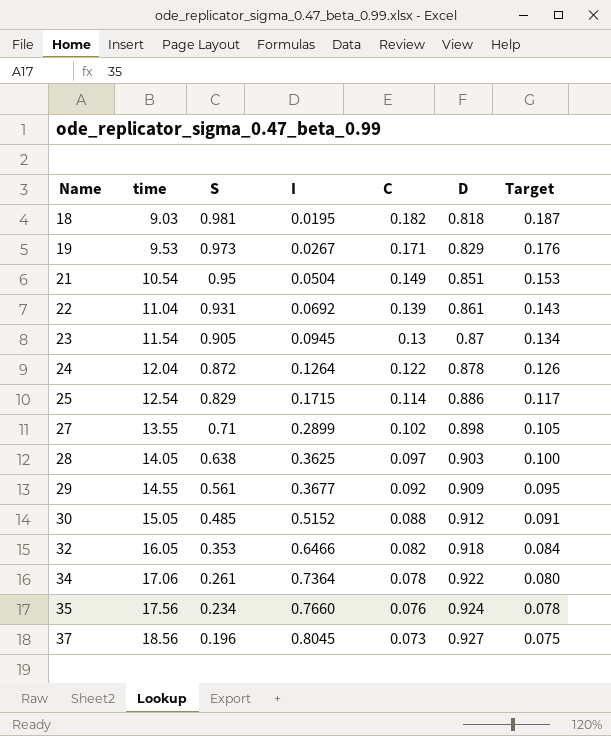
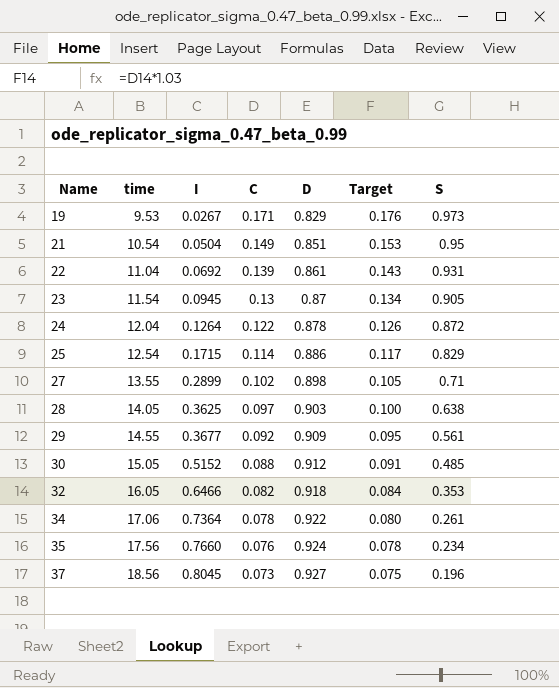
column S | position: 3 -> 7
row 18: 9.03 | 0.981 | 0.0195 | 0.182 | 0.818 | 0.187 -> none

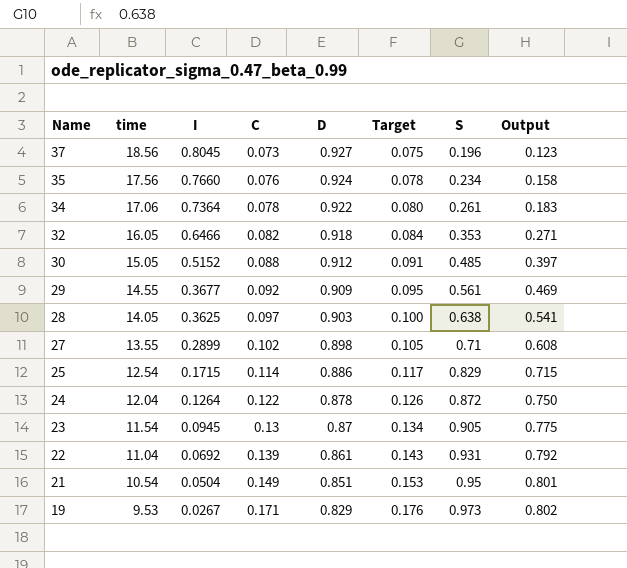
row order: Name ascending -> Name descending
column Output | formula: none -> [S] - [C]

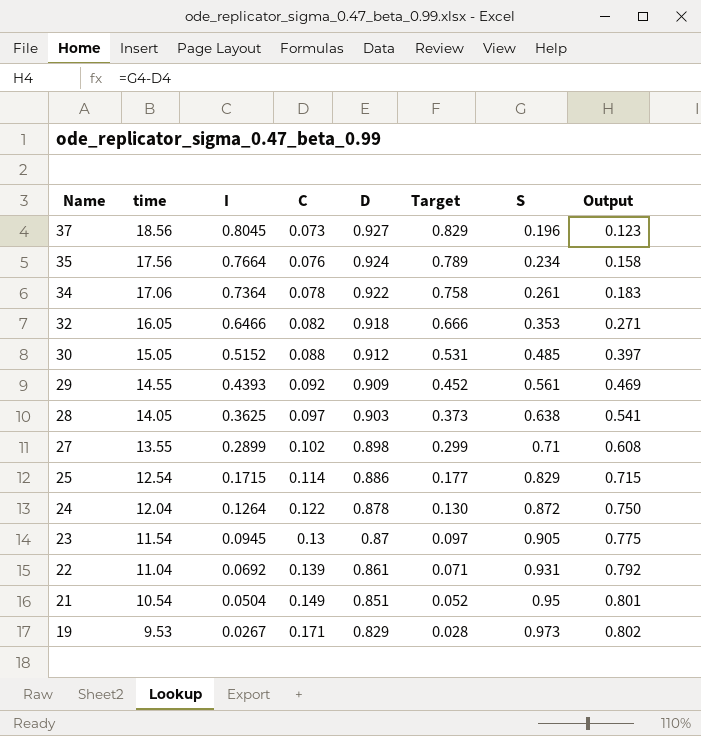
column Target | formula: [C] * 1.03 -> [I] * 1.03
35 | I: 0.7660 -> 0.7664
29 | I: 0.3677 -> 0.4393

